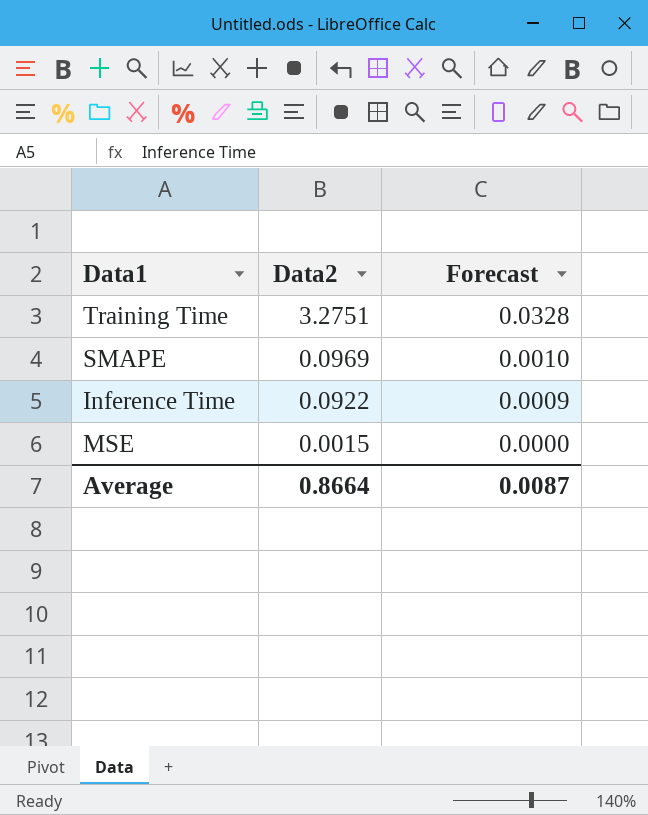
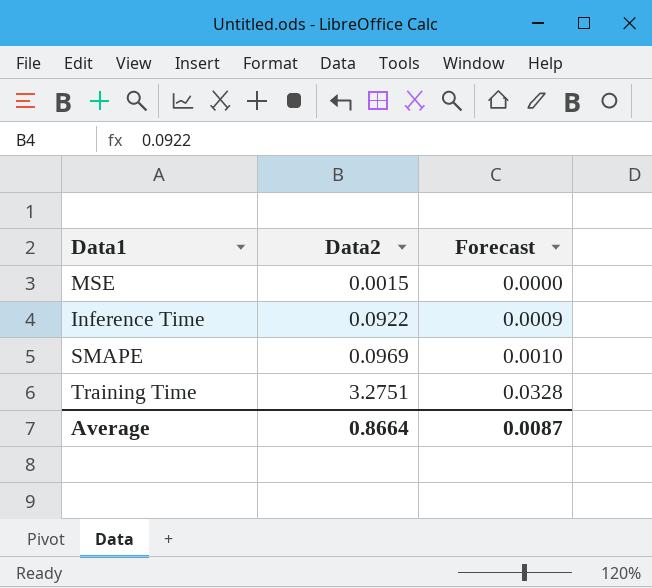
row order: Data2 descending -> Data2 ascending

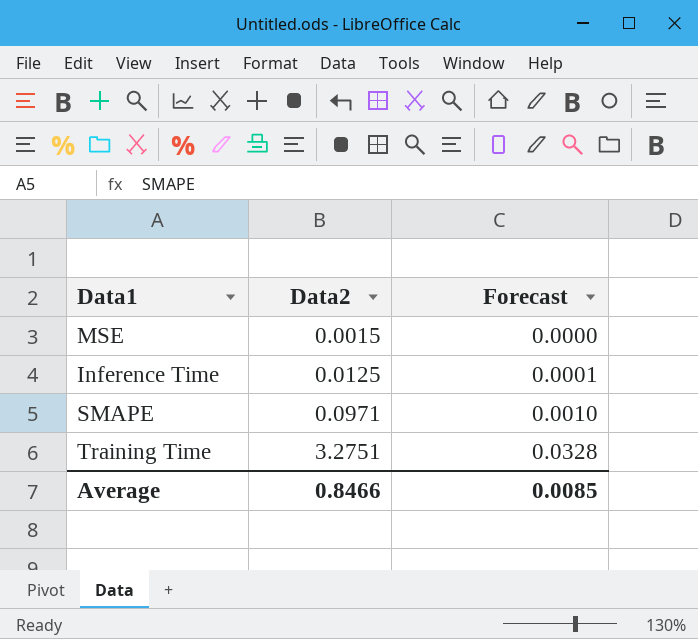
Inference Time | Data2: 0.0922 -> 0.0125
Inference Time | Forecast: 0.0009 -> 0.0001
SMAPE | Data2: 0.0969 -> 0.0971
Average | Data2: 0.8664 -> 0.8466
Average | Forecast: 0.0087 -> 0.0085

